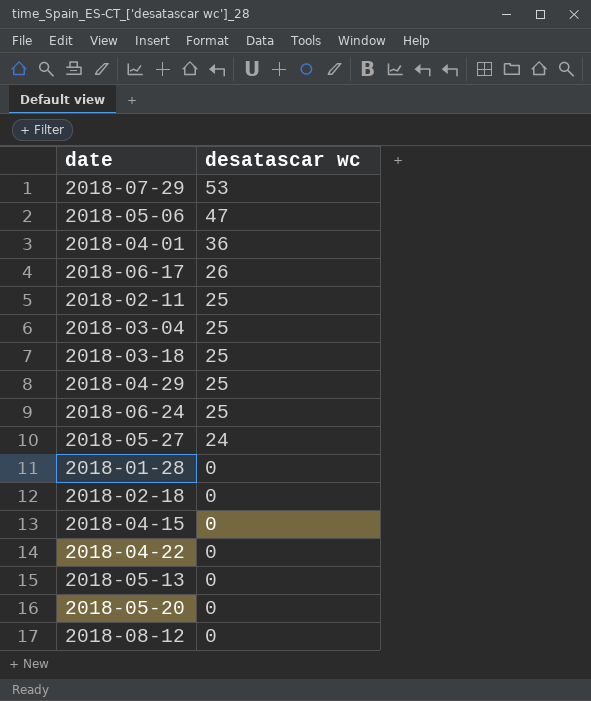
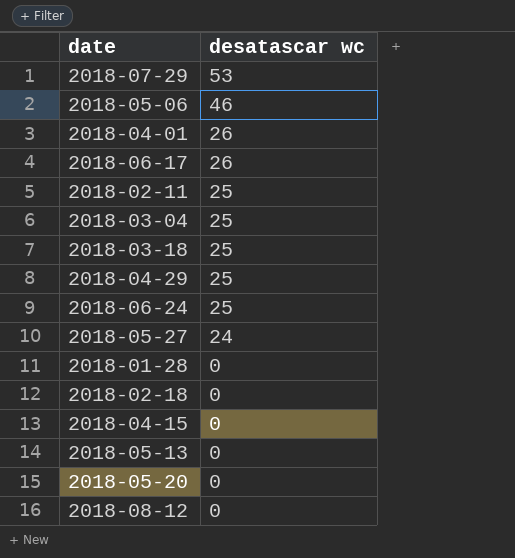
row 2018-04-22: 0 -> none
2018-05-06 | desatascar wc: 47 -> 46
2018-04-01 | desatascar wc: 36 -> 26

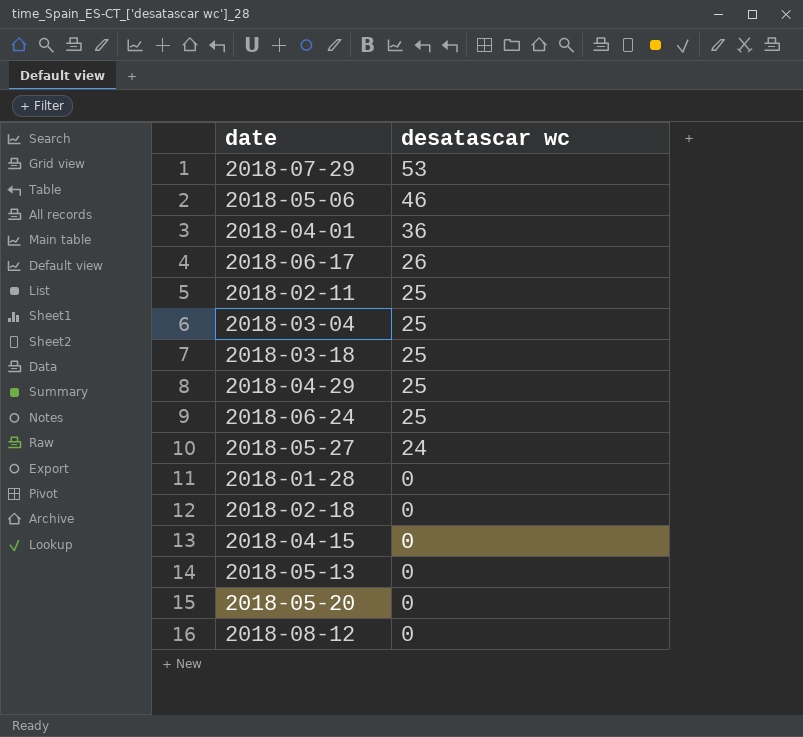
2018-04-01 | desatascar wc: 26 -> 36

